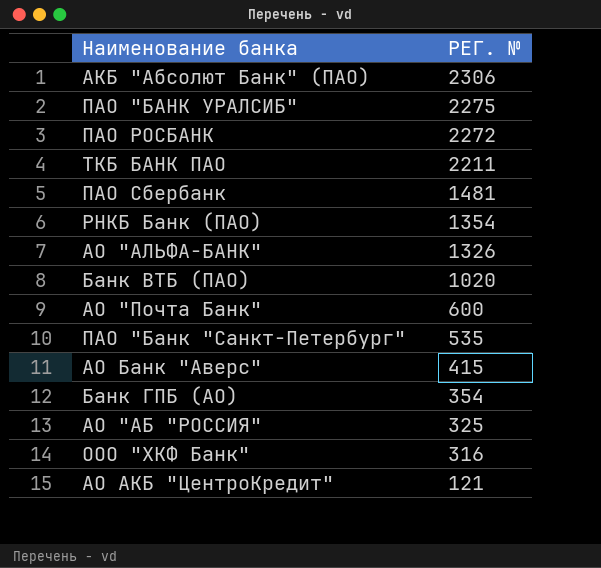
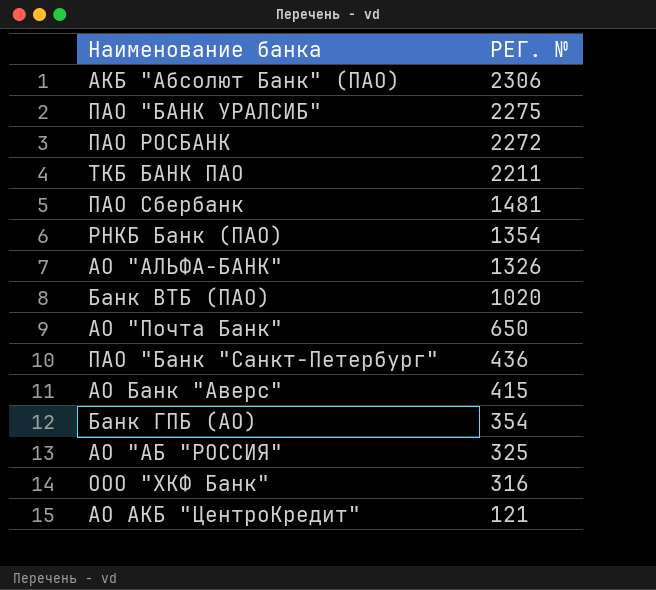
АО "Почта Банк" | РЕГ. №: 600 -> 650
ПАО "Банк "Санкт-Петербург" | РЕГ. №: 535 -> 436

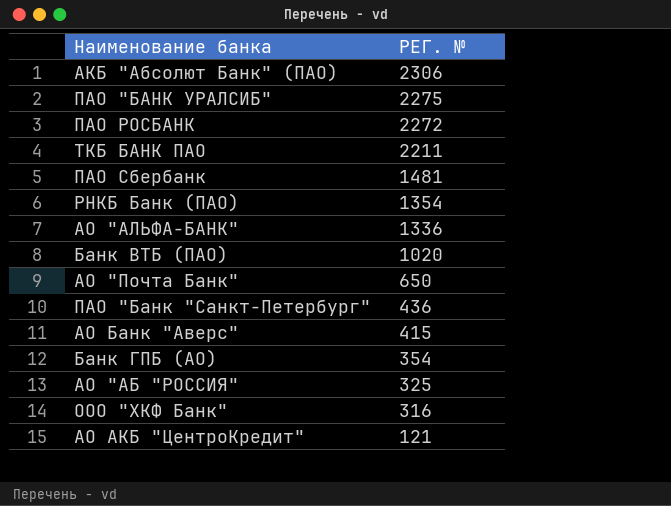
АО "АЛЬФА-БАНК" | РЕГ. №: 1326 -> 1336

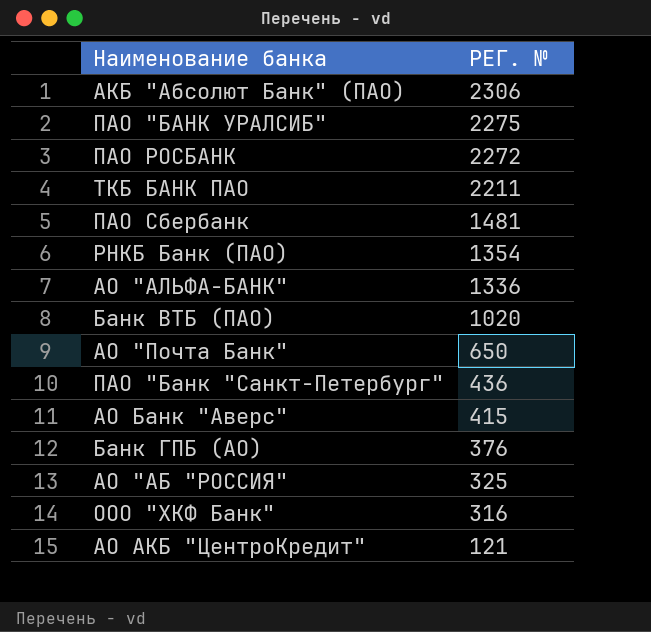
Банк ГПБ (АО) | РЕГ. №: 354 -> 376

